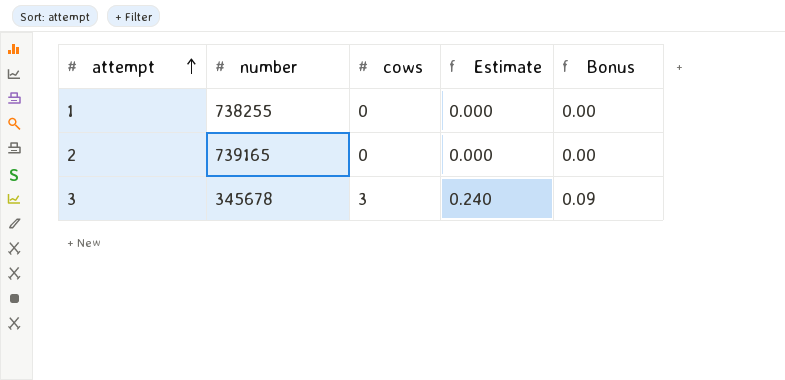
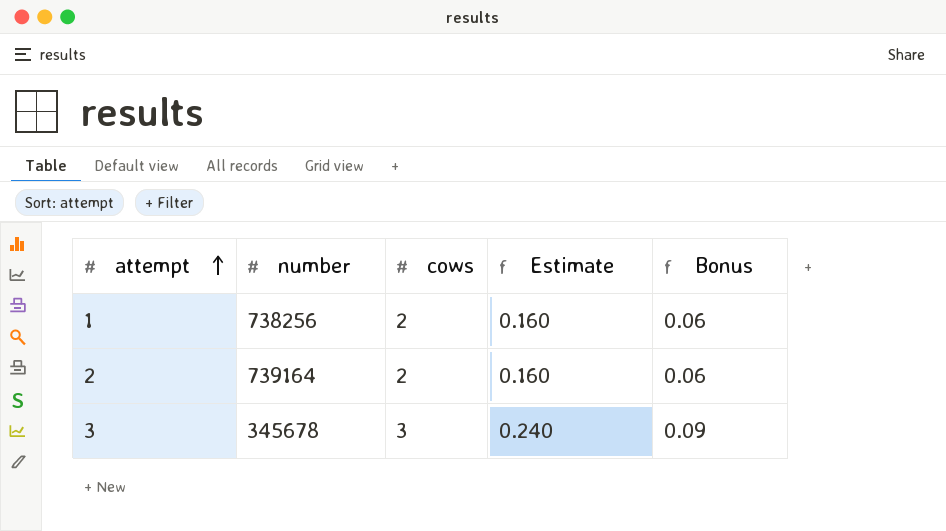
1 | number: 738255 -> 738256
1 | cows: 0 -> 2
1 | Estimate: 0.000 -> 0.160
1 | Bonus: 0.00 -> 0.06
2 | number: 739165 -> 739164
2 | cows: 0 -> 2
2 | Estimate: 0.000 -> 0.160
2 | Bonus: 0.00 -> 0.06

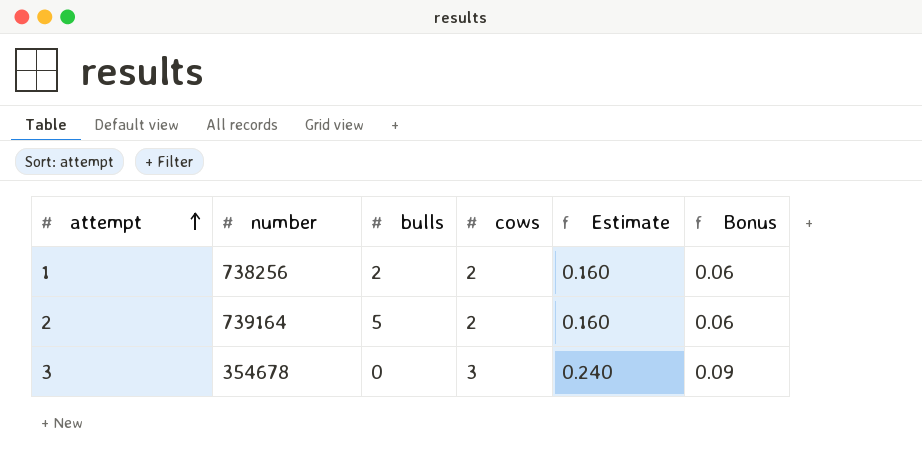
column bulls | position: none -> 3
3 | number: 345678 -> 354678

